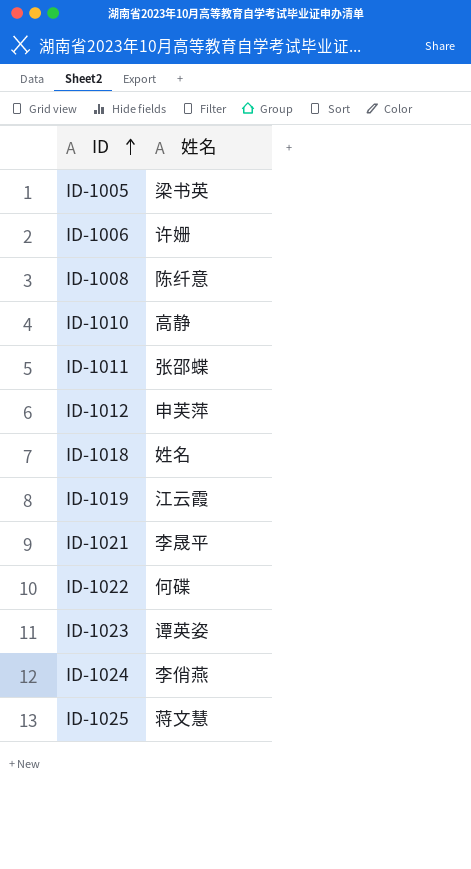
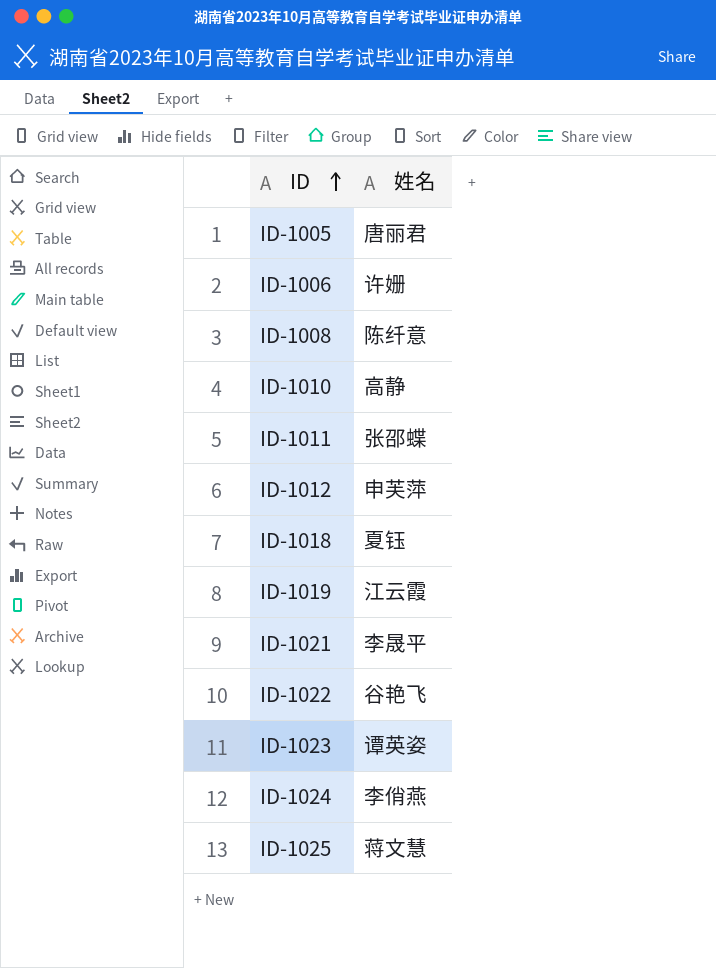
ID-1005 | 姓名: 梁书英 -> 唐丽君
ID-1018 | 姓名: 姓名 -> 夏钰
ID-1022 | 姓名: 何碟 -> 谷艳飞

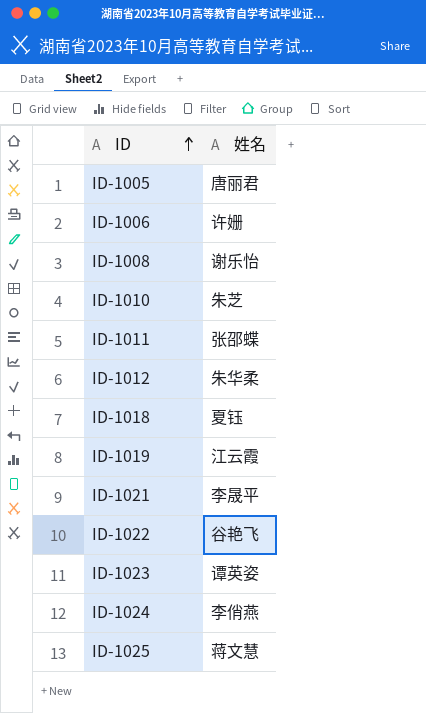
ID-1008 | 姓名: 陈纤意 -> 谢乐怡
ID-1010 | 姓名: 高静 -> 朱芝
ID-1012 | 姓名: 申芙萍 -> 朱华柔

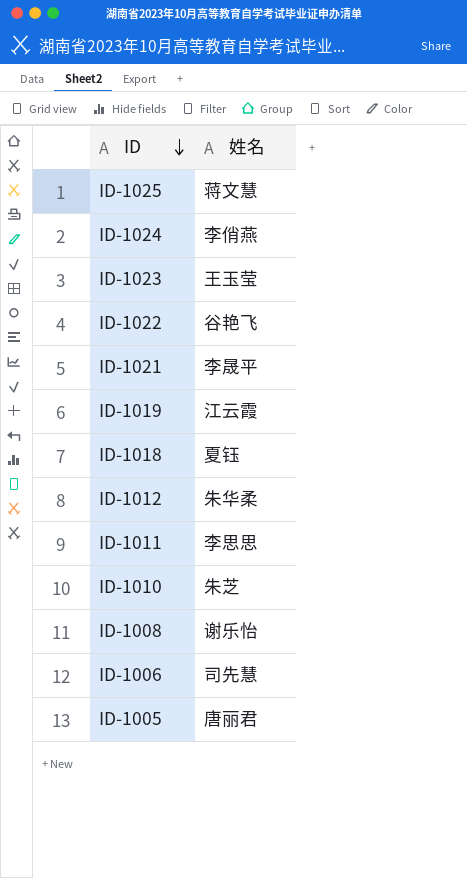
row order: ID ascending -> ID descending
ID-1023 | 姓名: 谭英姿 -> 王玉莹
ID-1011 | 姓名: 张邵蝶 -> 李思思
ID-1006 | 姓名: 许姗 -> 司先慧

